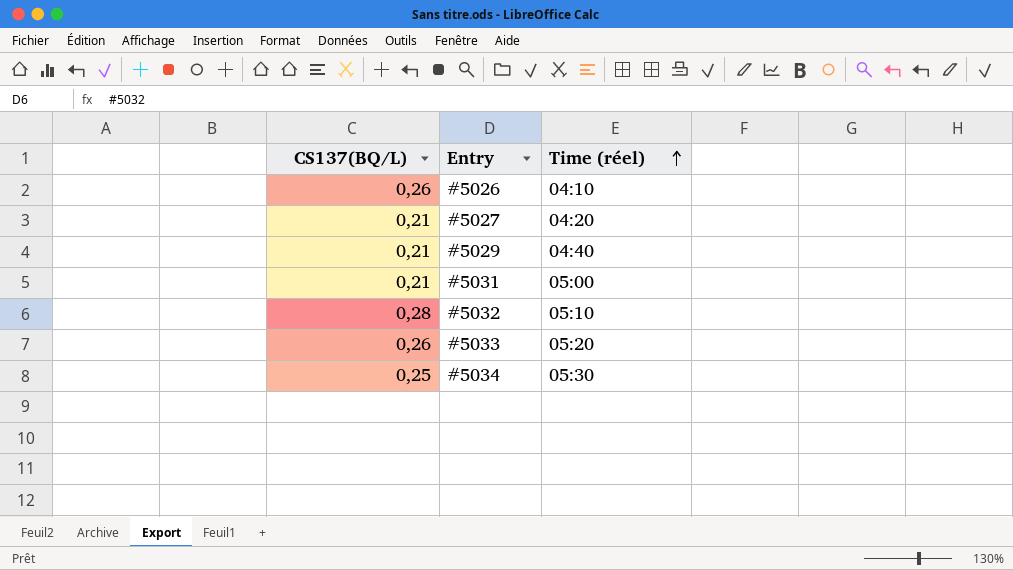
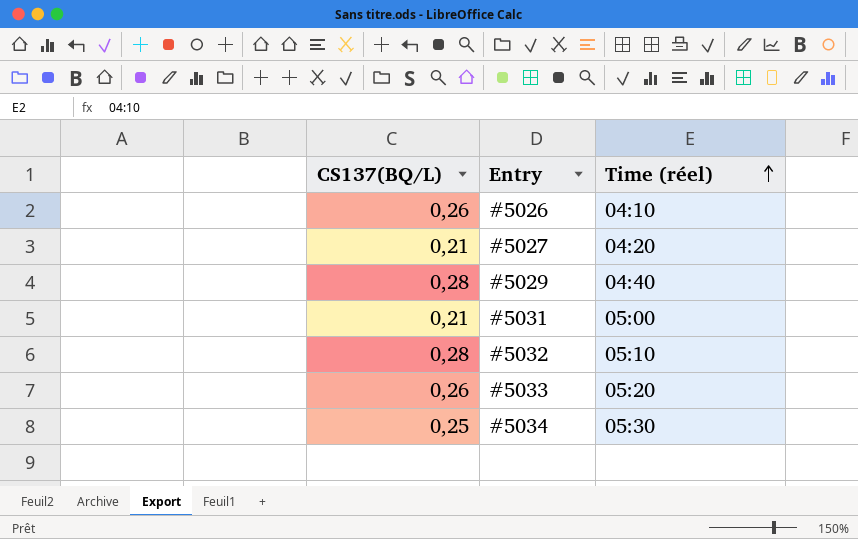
#5029 | CS137(BQ/L): 0,21 -> 0,28

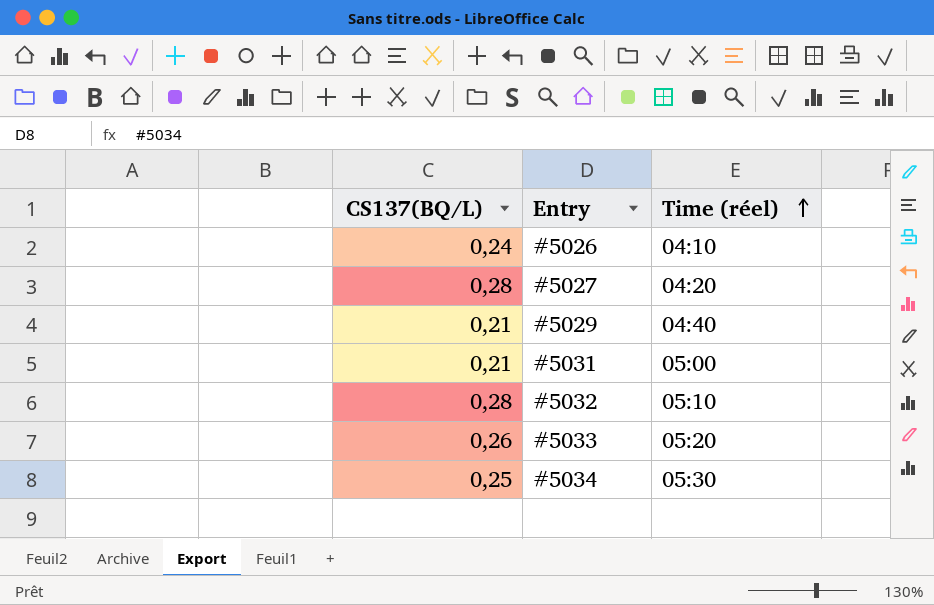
#5026 | CS137(BQ/L): 0,26 -> 0,24
#5027 | CS137(BQ/L): 0,21 -> 0,28
#5029 | CS137(BQ/L): 0,28 -> 0,21

